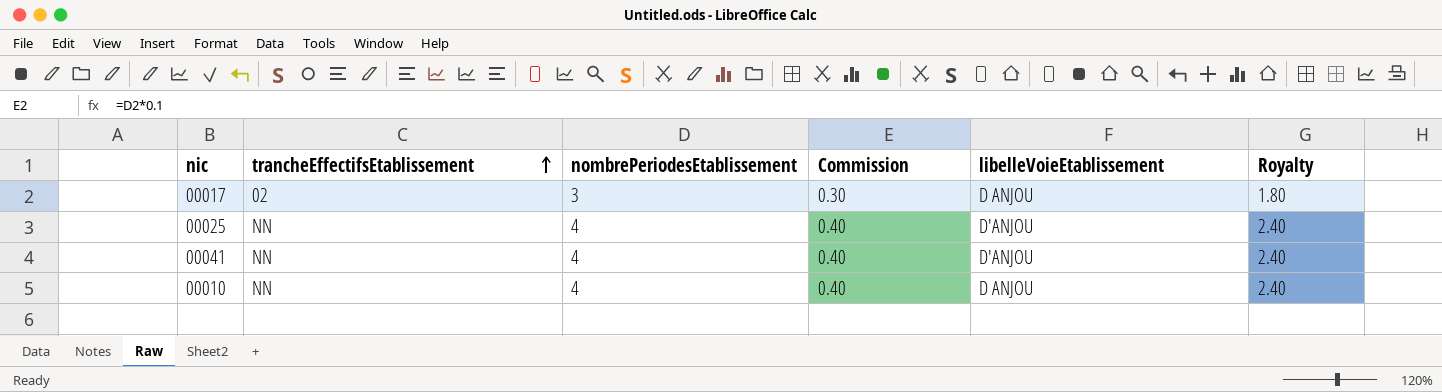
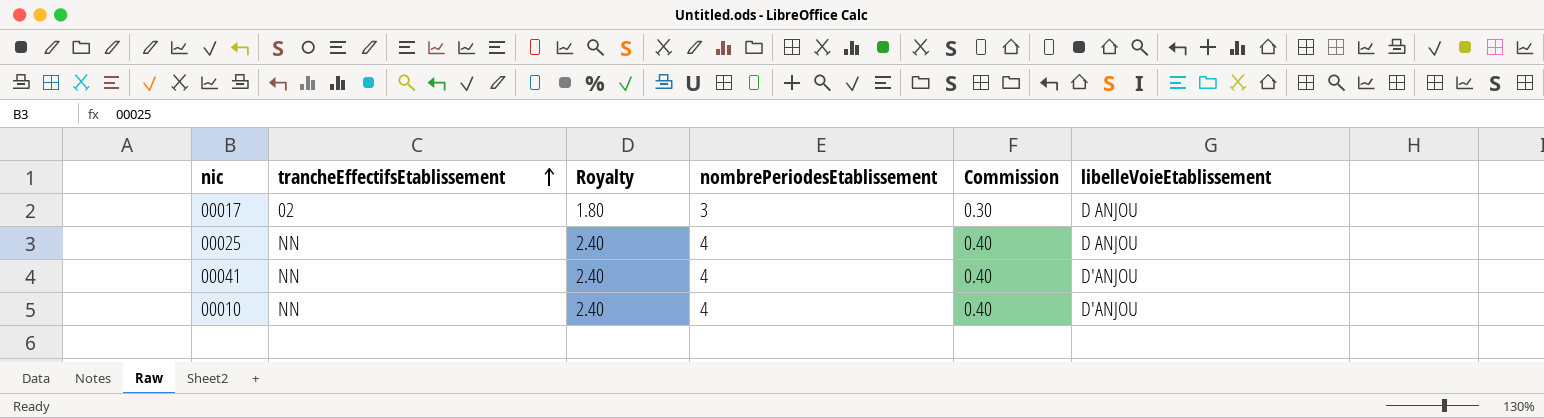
column Royalty | position: 6 -> 3
00025 | libelleVoieEtablissement: D'ANJOU -> D ANJOU
00010 | libelleVoieEtablissement: D ANJOU -> D'ANJOU

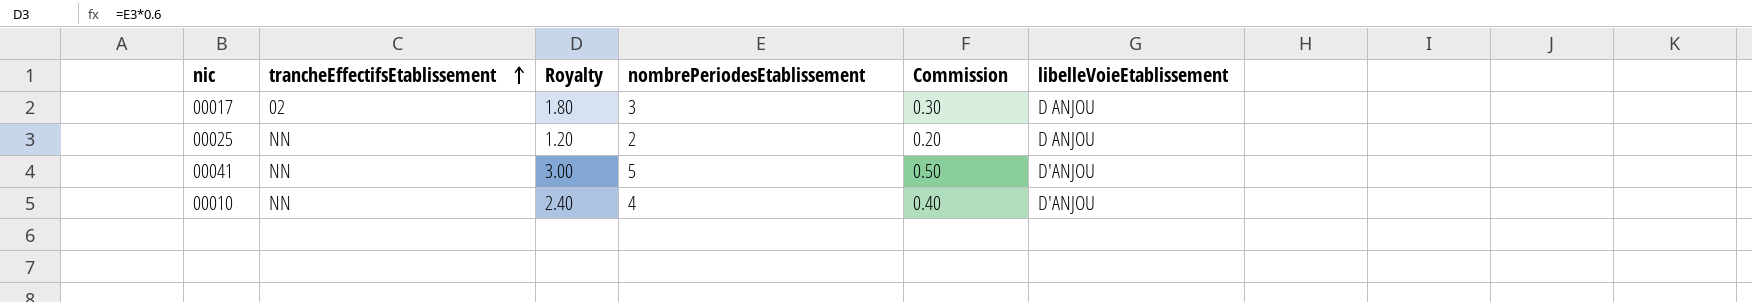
00025 | Royalty: 2.40 -> 1.20
00025 | nombrePeriodesEtablissement: 4 -> 2
00025 | Commission: 0.40 -> 0.20
00041 | Royalty: 2.40 -> 3.00
00041 | nombrePeriodesEtablissement: 4 -> 5
00041 | Commission: 0.40 -> 0.50

